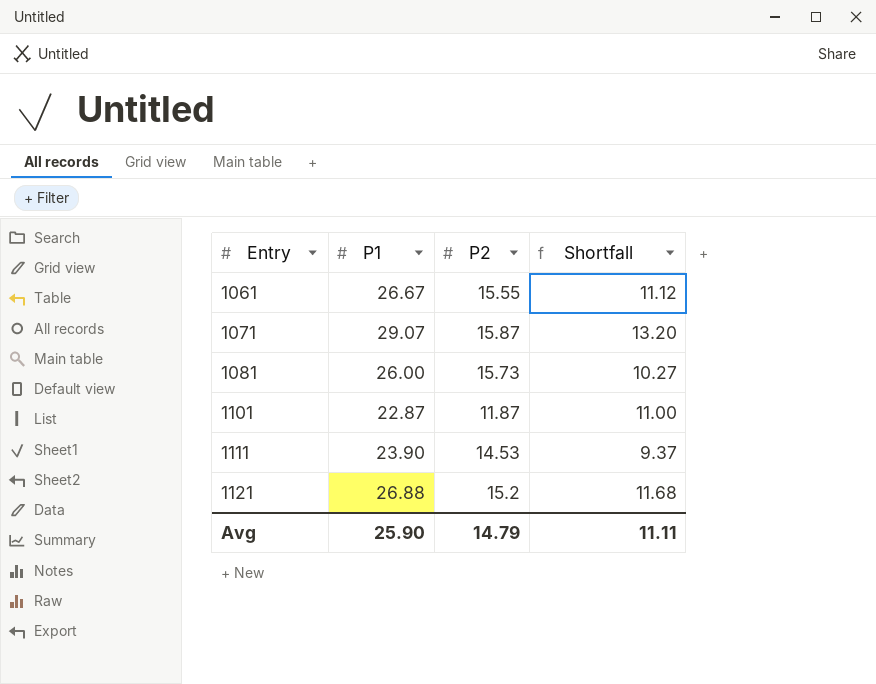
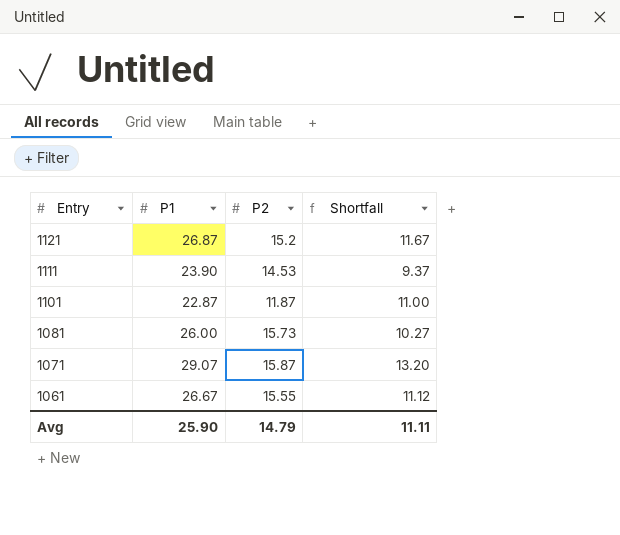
row order: Entry ascending -> Entry descending
1121 | P1: 26.88 -> 26.87
1121 | Shortfall: 11.68 -> 11.67

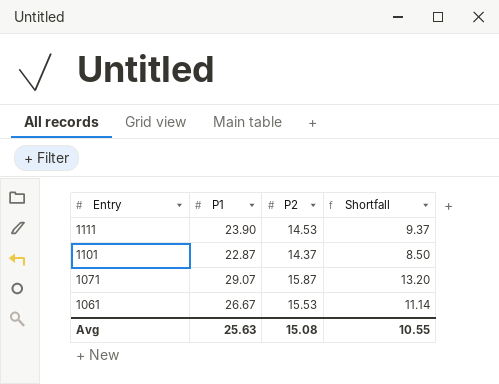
row 1121: 26.87 | 15.2 | 11.67 -> none
row 1081: 26.00 | 15.73 | 10.27 -> none
1101 | P2: 11.87 -> 14.37
1101 | Shortfall: 11.00 -> 8.50
1061 | P2: 15.55 -> 15.53
1061 | Shortfall: 11.12 -> 11.14
Avg | P1: 25.90 -> 25.63
Avg | P2: 14.79 -> 15.08
Avg | Shortfall: 11.11 -> 10.55

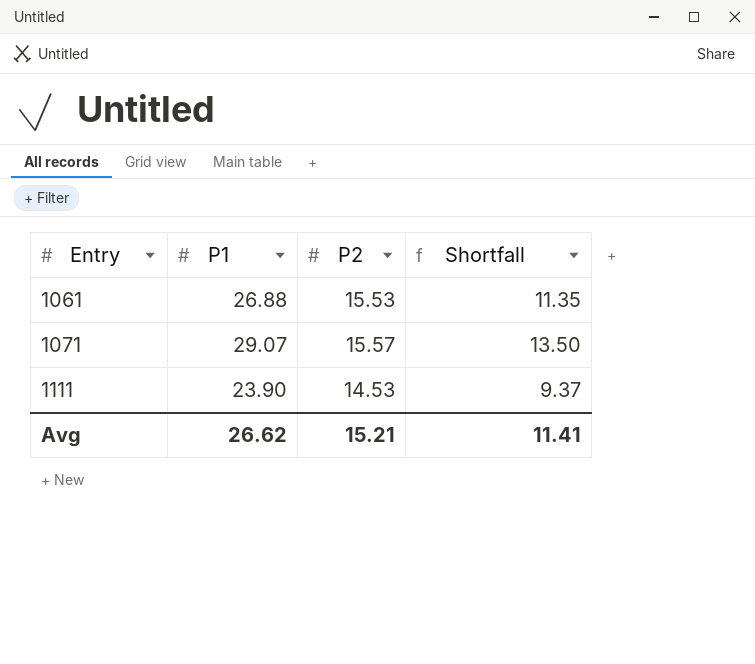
row order: Entry descending -> Entry ascending
row 1101: 22.87 | 14.37 | 8.50 -> none
1061 | P1: 26.67 -> 26.88
1061 | Shortfall: 11.14 -> 11.35
1071 | P2: 15.87 -> 15.57
1071 | Shortfall: 13.20 -> 13.50
Avg | P1: 25.63 -> 26.62
Avg | P2: 15.08 -> 15.21
Avg | Shortfall: 10.55 -> 11.41

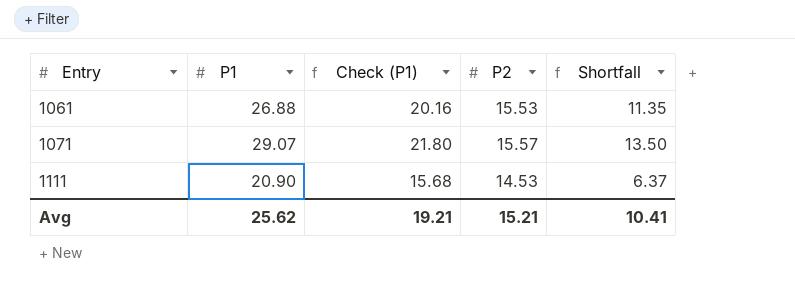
column Check (P1) | formula: none -> [P1] * 0.75
1111 | P1: 23.90 -> 20.90
1111 | Shortfall: 9.37 -> 6.37
Avg | P1: 26.62 -> 25.62
Avg | Shortfall: 11.41 -> 10.41

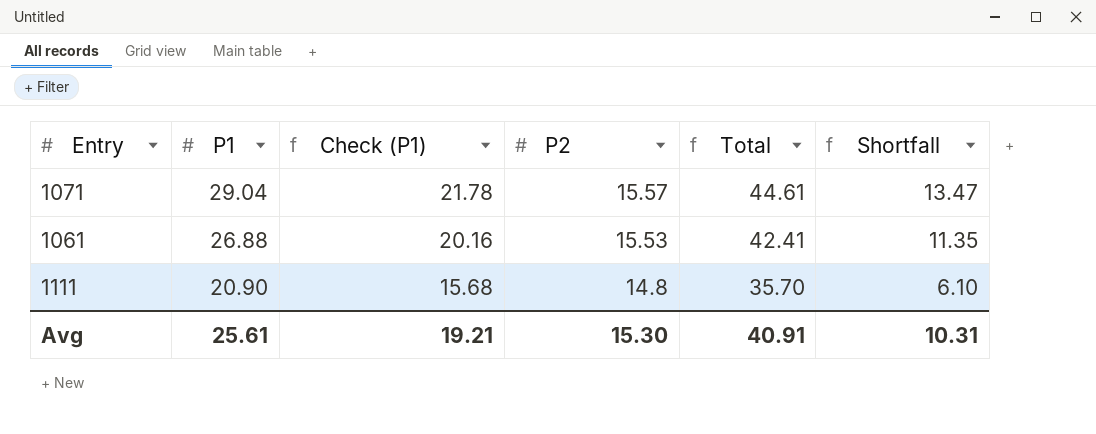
row order: Entry ascending -> P1 descending
column Total | formula: none -> [P1] + [P2]
1071 | P1: 29.07 -> 29.04
1071 | Check (P1): 21.80 -> 21.78
1071 | Shortfall: 13.50 -> 13.47
1111 | P2: 14.53 -> 14.8
1111 | Shortfall: 6.37 -> 6.10
Avg | P1: 25.62 -> 25.61
Avg | P2: 15.21 -> 15.30
Avg | Shortfall: 10.41 -> 10.31

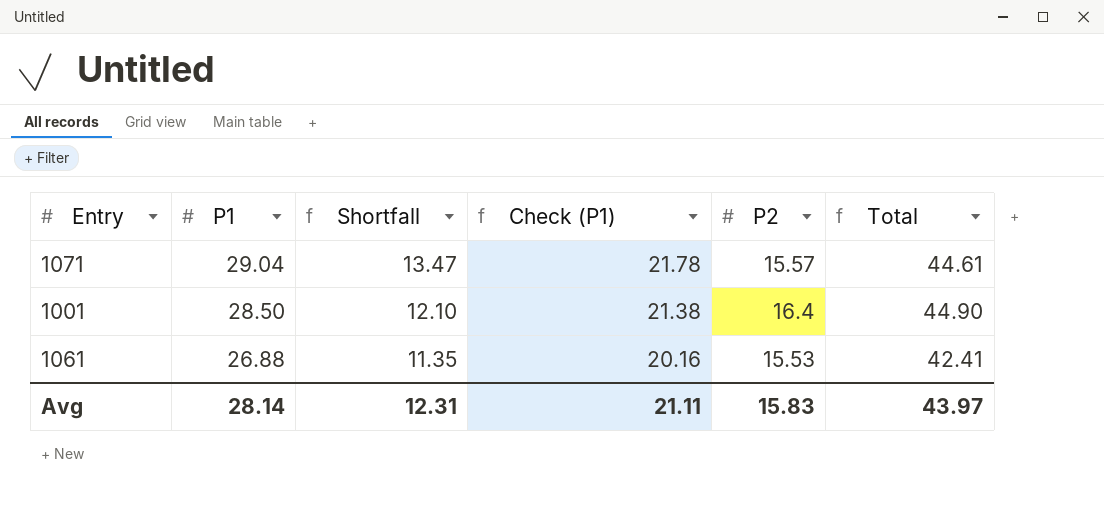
column Shortfall | position: 6 -> 3
row 1111: 20.90 | 15.68 | 14.8 | 35.70 | 6.10 -> none
row 1001: none -> 28.50 | 12.10 | 21.38 | 16.4 | 44.90
Avg | P1: 25.61 -> 28.14
Avg | Shortfall: 10.31 -> 12.31
Avg | Check (P1): 19.21 -> 21.11
Avg | P2: 15.30 -> 15.83
Avg | Total: 40.91 -> 43.97

